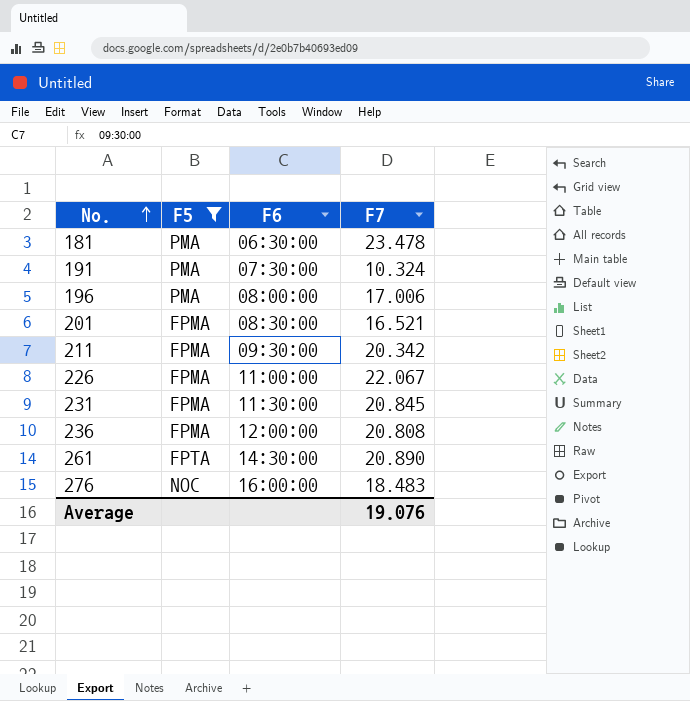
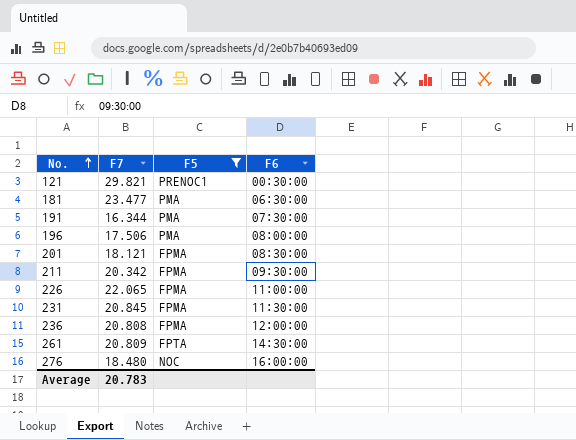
column F7 | position: 4 -> 2
row 121: none -> 29.821 | PRENOC1 | 00:30:00
181 | F7: 23.478 -> 23.477
191 | F7: 10.324 -> 16.344
196 | F7: 17.006 -> 17.506
201 | F7: 16.521 -> 18.121
226 | F7: 22.067 -> 22.065
261 | F7: 20.890 -> 20.809
276 | F7: 18.483 -> 18.480
Average | F7: 19.076 -> 20.783

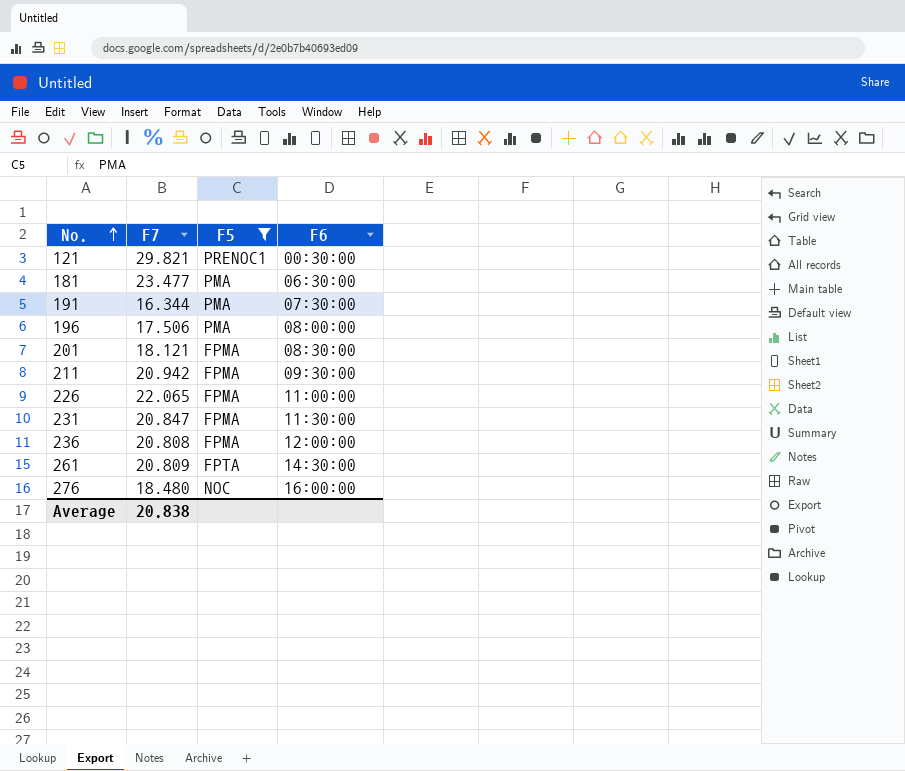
211 | F7: 20.342 -> 20.942
231 | F7: 20.845 -> 20.847
Average | F7: 20.783 -> 20.838

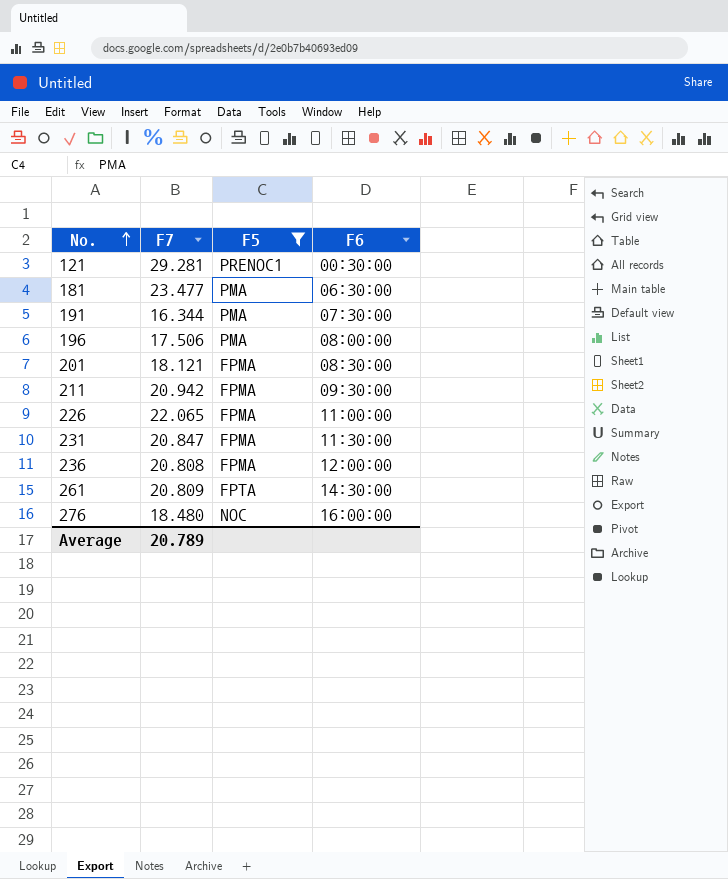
121 | F7: 29.821 -> 29.281
Average | F7: 20.838 -> 20.789

